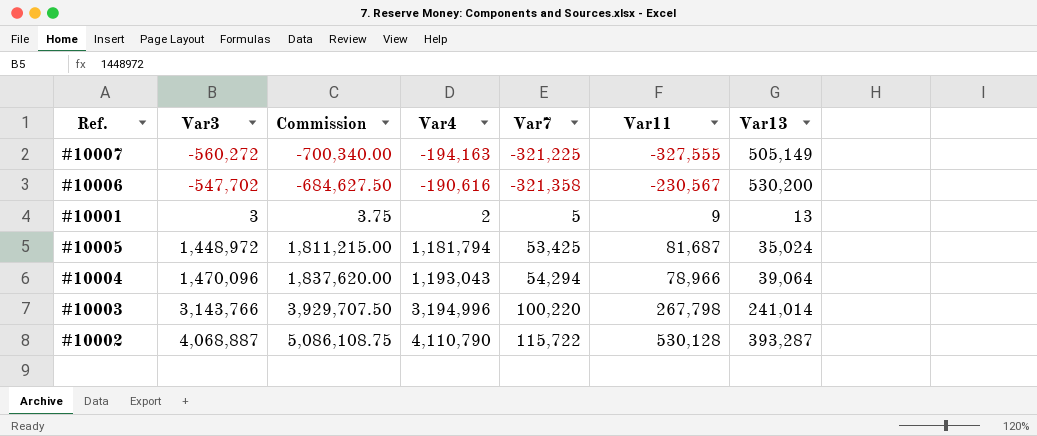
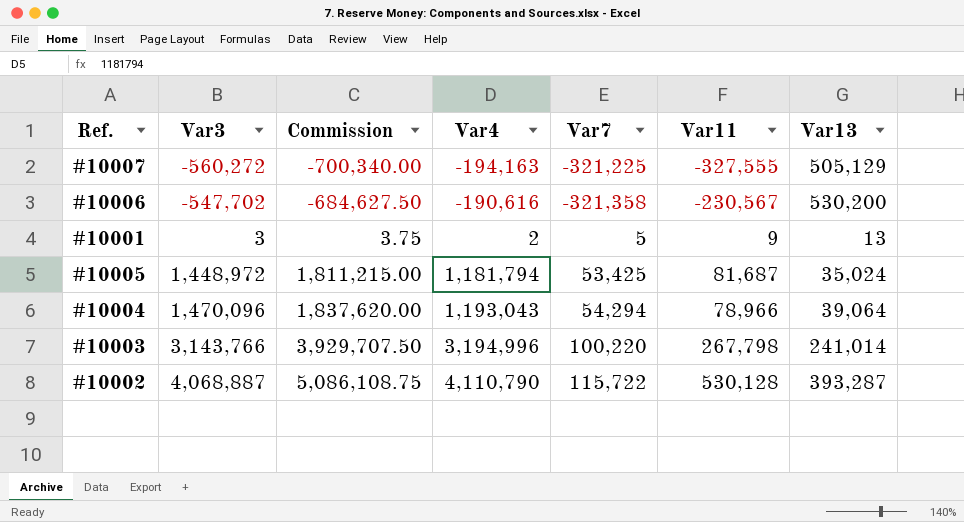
#10007 | Var13: 505,149 -> 505,129

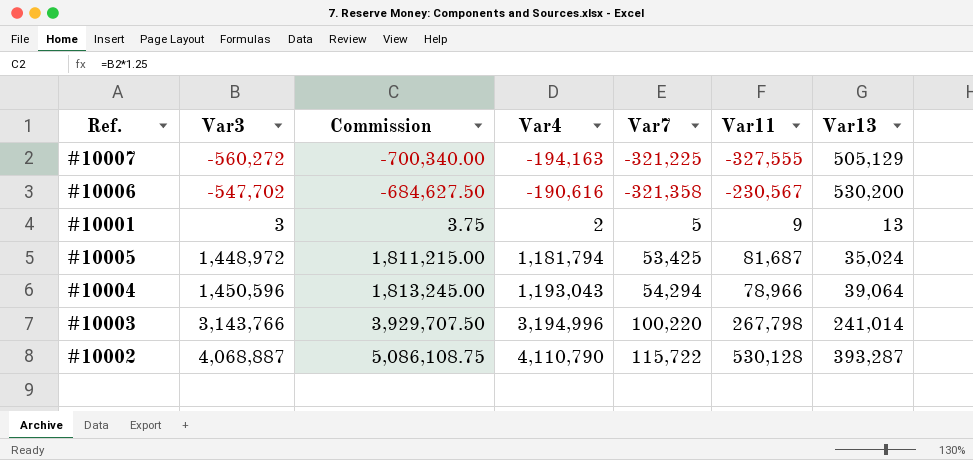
#10004 | Var3: 1,470,096 -> 1,450,596
#10004 | Commission: 1,837,620.00 -> 1,813,245.00

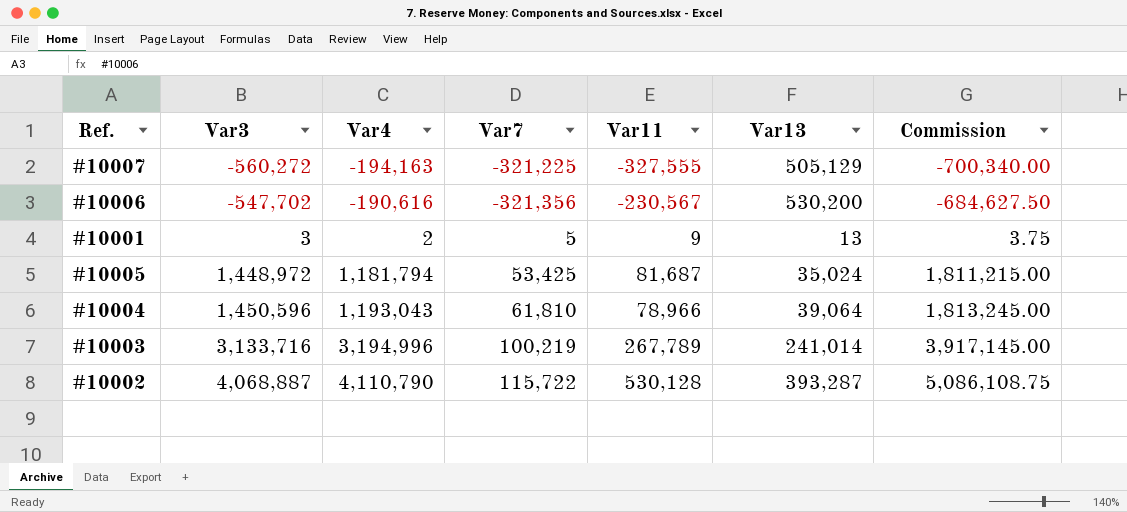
column Commission | position: 3 -> 7
#10006 | Var7: -321,358 -> -321,356
#10004 | Var7: 54,294 -> 61,810
#10003 | Var3: 3,143,766 -> 3,133,716
#10003 | Var7: 100,220 -> 100,219
#10003 | Var11: 267,798 -> 267,789
#10003 | Commission: 3,929,707.50 -> 3,917,145.00

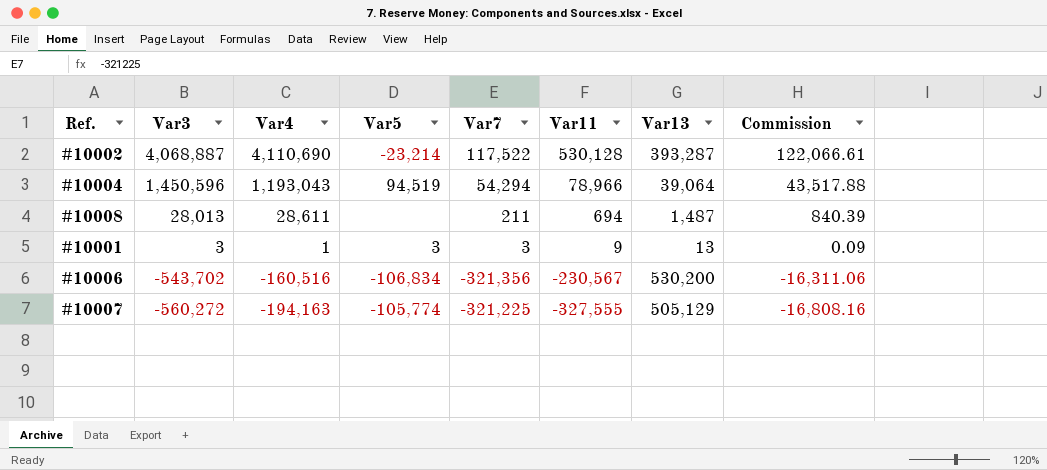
row order: Var3 ascending -> Var3 descending
column Var5 | position: none -> 4
column Commission | formula: [Var3] * 1.25 -> [Var3] * 0.03
row #10005: 1,448,972 | 1,181,794 | 53,425 | 81,687 | 35,024 | 1,811,215.00 -> none
row #10003: 3,133,716 | 3,194,996 | 100,219 | 267,789 | 241,014 | 3,917,145.00 -> none
#10002 | Var4: 4,110,790 -> 4,110,690
#10002 | Var7: 115,722 -> 117,522
#10004 | Var7: 61,810 -> 54,294
row #10008: none -> 28,013 | 28,611 | none | 211 | 694 | 1,487 | 840.39
#10001 | Var4: 2 -> 1
#10001 | Var7: 5 -> 3
#10006 | Var3: -547,702 -> -543,702
#10006 | Var4: -190,616 -> -160,516

